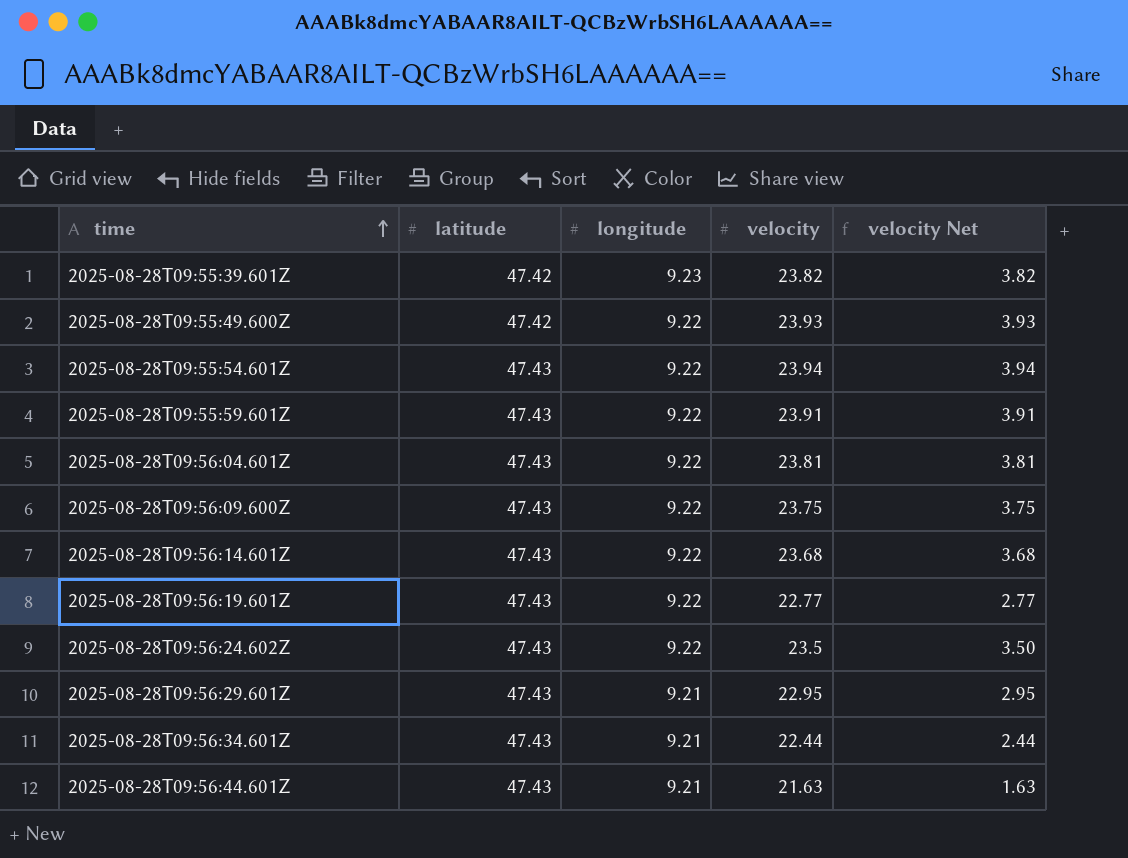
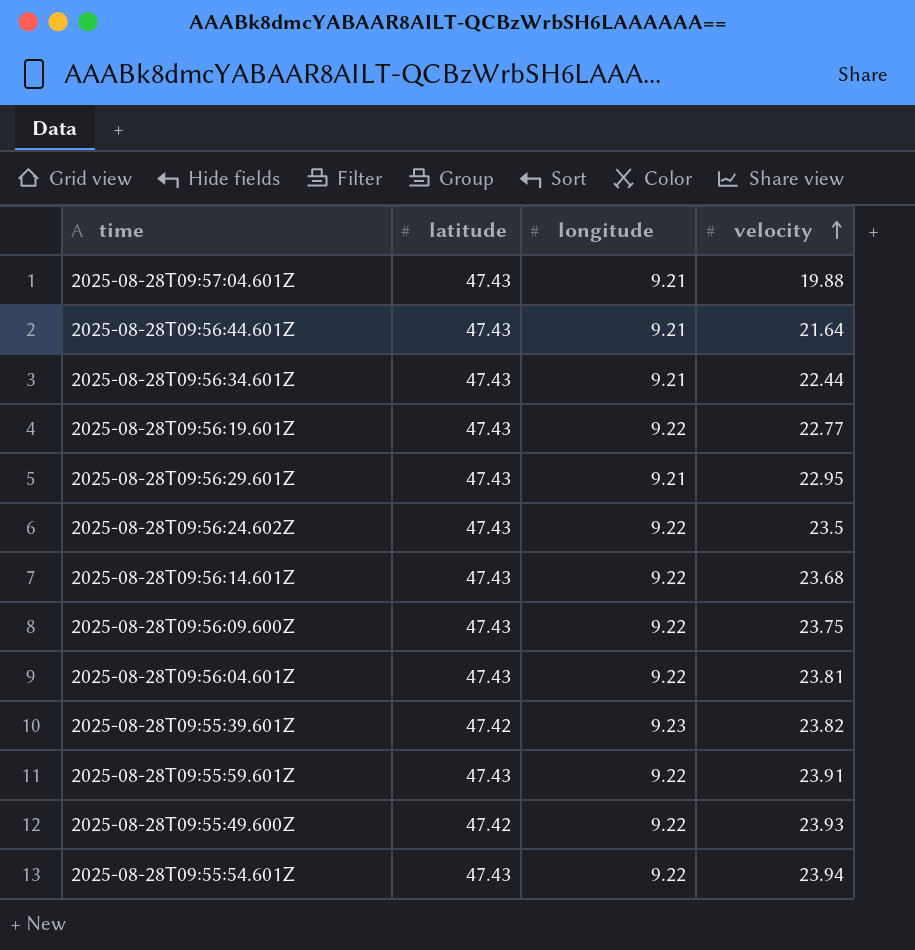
row order: time ascending -> velocity ascending
column velocity Net | formula: [velocity] - 20 -> none
row 2025-08-28T09:57:04.601Z: none -> 47.43 | 9.21 | 19.88
2025-08-28T09:56:44.601Z | velocity: 21.63 -> 21.64

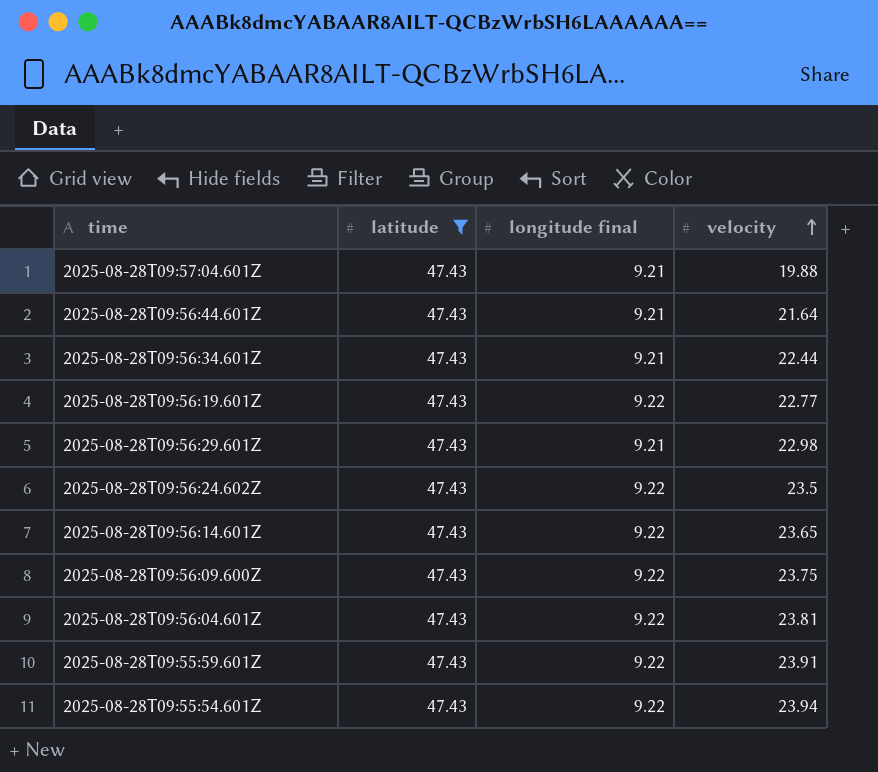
filter: none -> latitude = 47.43
column name: longitude -> longitude final
2025-08-28T09:56:29.601Z | velocity: 22.95 -> 22.98
2025-08-28T09:56:14.601Z | velocity: 23.68 -> 23.65

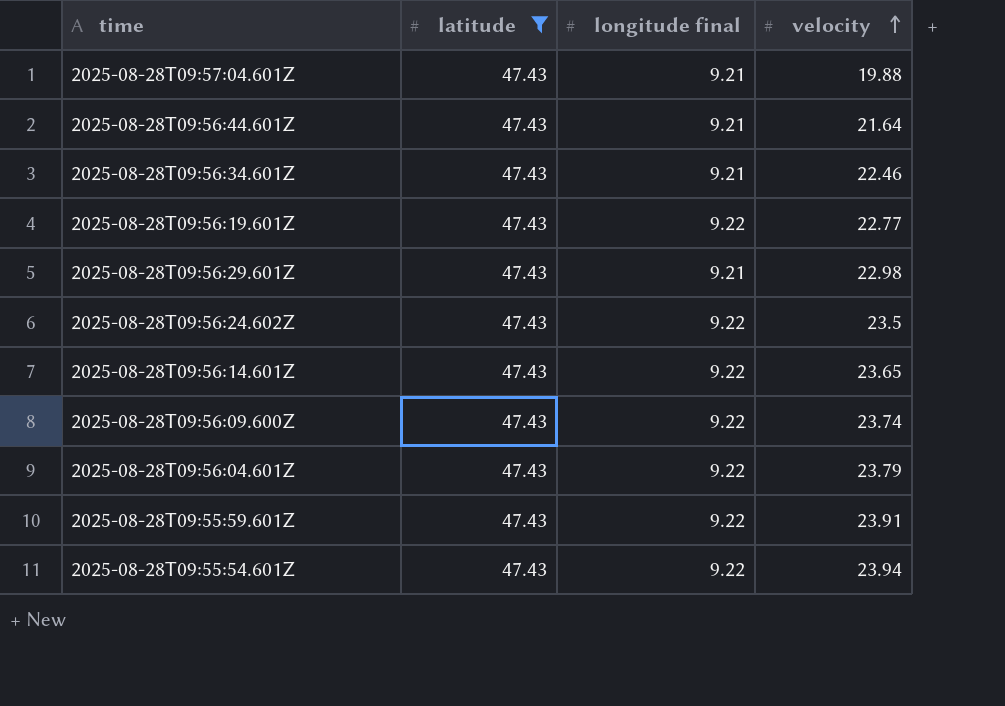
2025-08-28T09:56:34.601Z | velocity: 22.44 -> 22.46
2025-08-28T09:56:09.600Z | velocity: 23.75 -> 23.74
2025-08-28T09:56:04.601Z | velocity: 23.81 -> 23.79

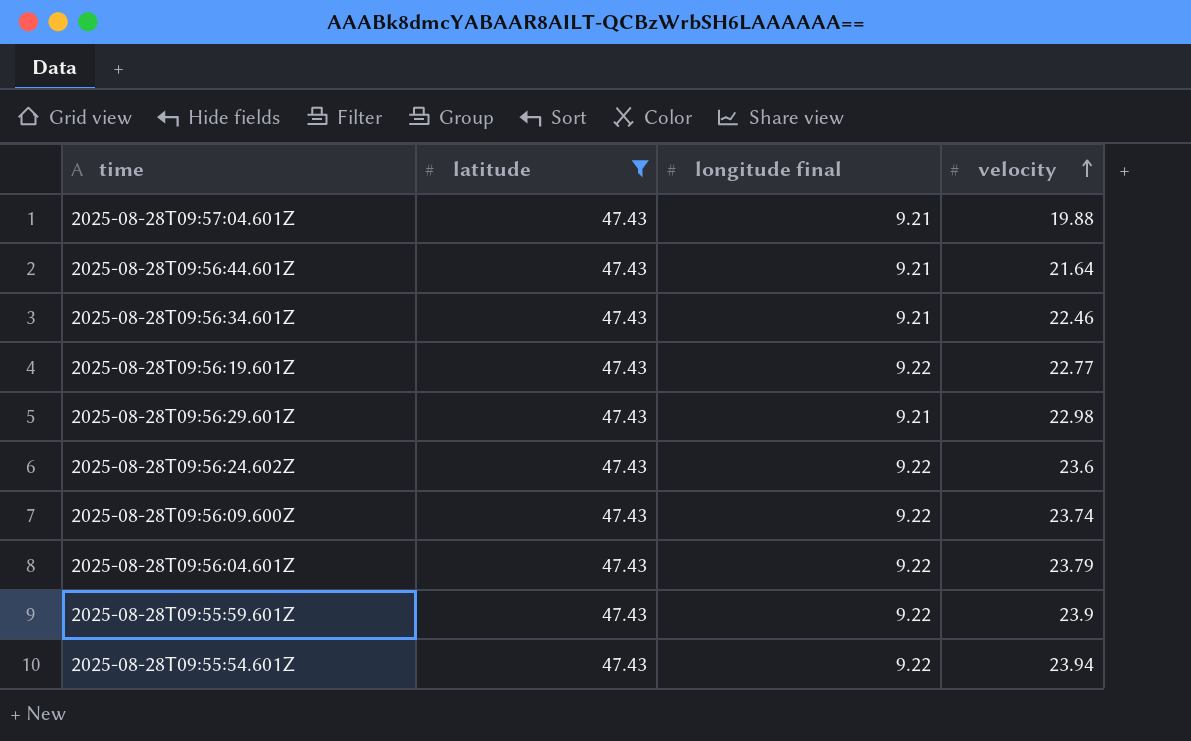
row 2025-08-28T09:56:14.601Z: 47.43 | 9.22 | 23.65 -> none
2025-08-28T09:56:24.602Z | velocity: 23.5 -> 23.6
2025-08-28T09:55:59.601Z | velocity: 23.91 -> 23.9

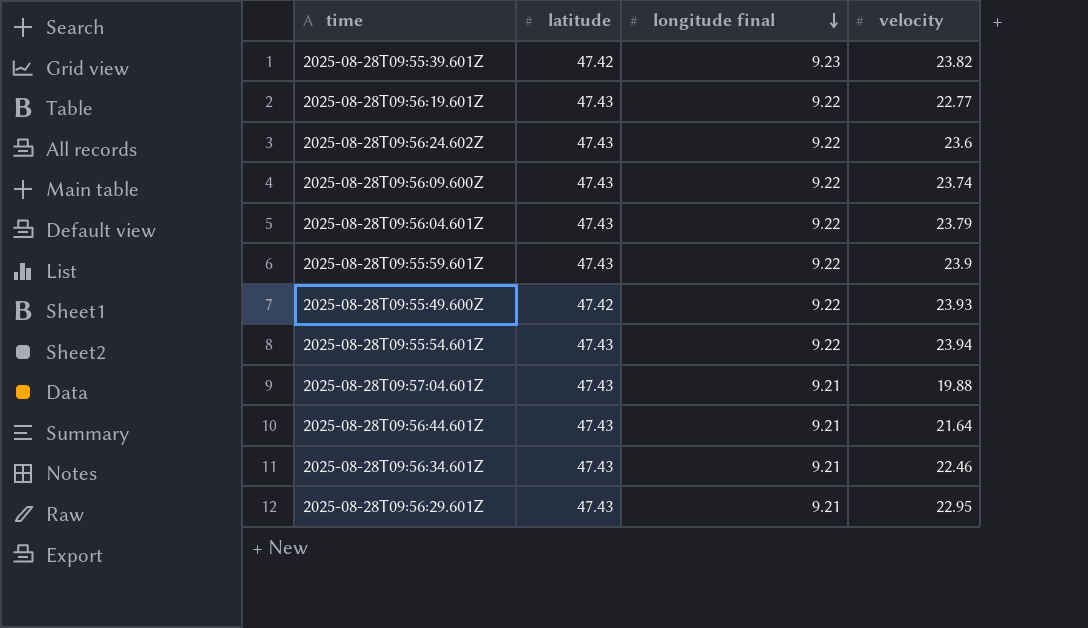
filter: latitude = 47.43 -> none
row order: velocity ascending -> longitude final descending
2025-08-28T09:56:29.601Z | velocity: 22.98 -> 22.95

